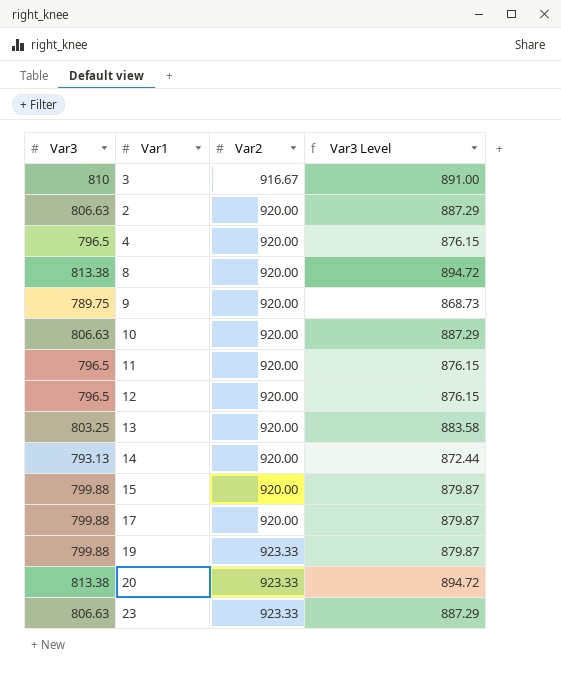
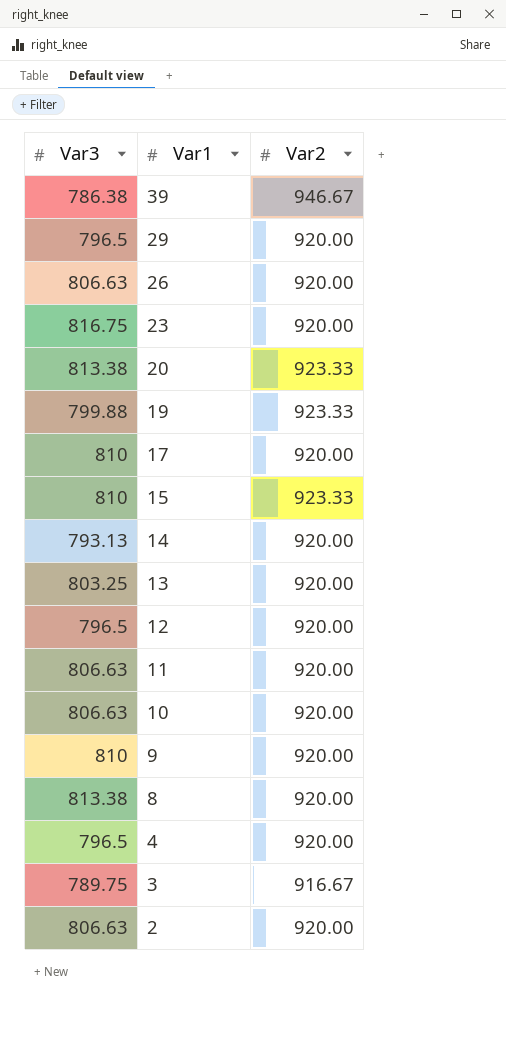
row order: Var2 ascending -> Var1 descending
column Var3 Level | formula: [Var3] * 1.1 -> none
row 39: none -> 786.38 | 946.67
row 29: none -> 796.5 | 920.00
row 26: none -> 806.63 | 920.00
23 | Var3: 806.63 -> 816.75
23 | Var2: 923.33 -> 920.00
17 | Var3: 799.88 -> 810
15 | Var3: 799.88 -> 810
15 | Var2: 920.00 -> 923.33
11 | Var3: 796.5 -> 806.63
9 | Var3: 789.75 -> 810
3 | Var3: 810 -> 789.75

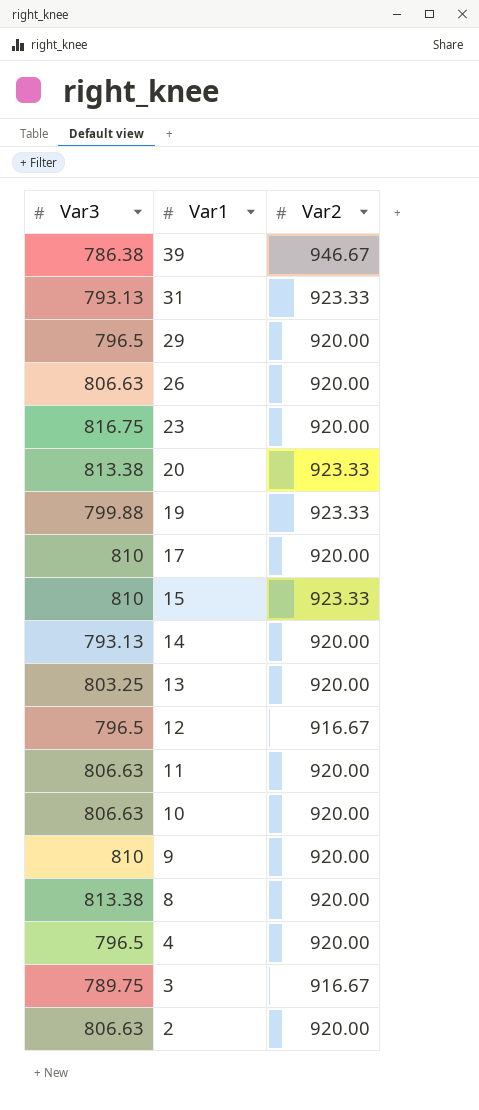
row 31: none -> 793.13 | 923.33
12 | Var2: 920.00 -> 916.67

